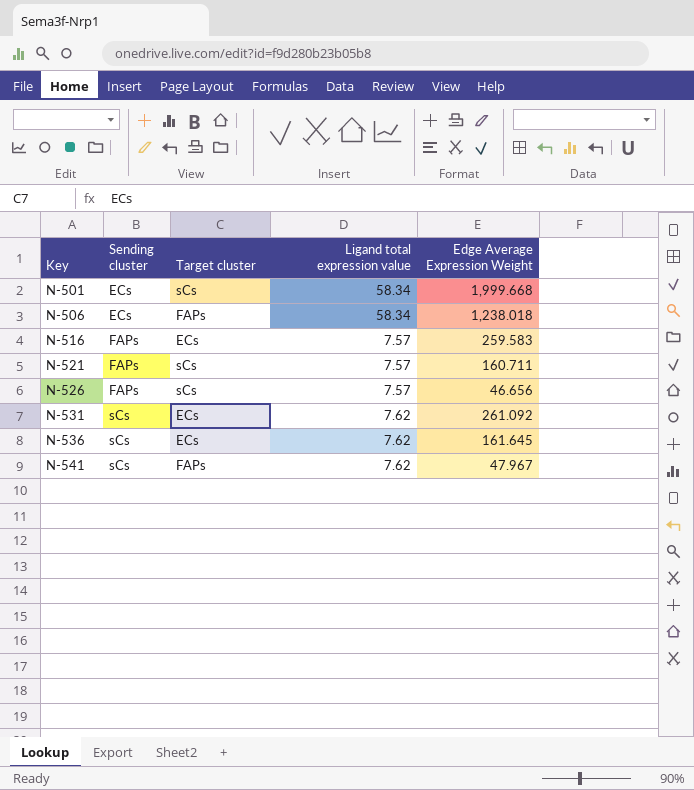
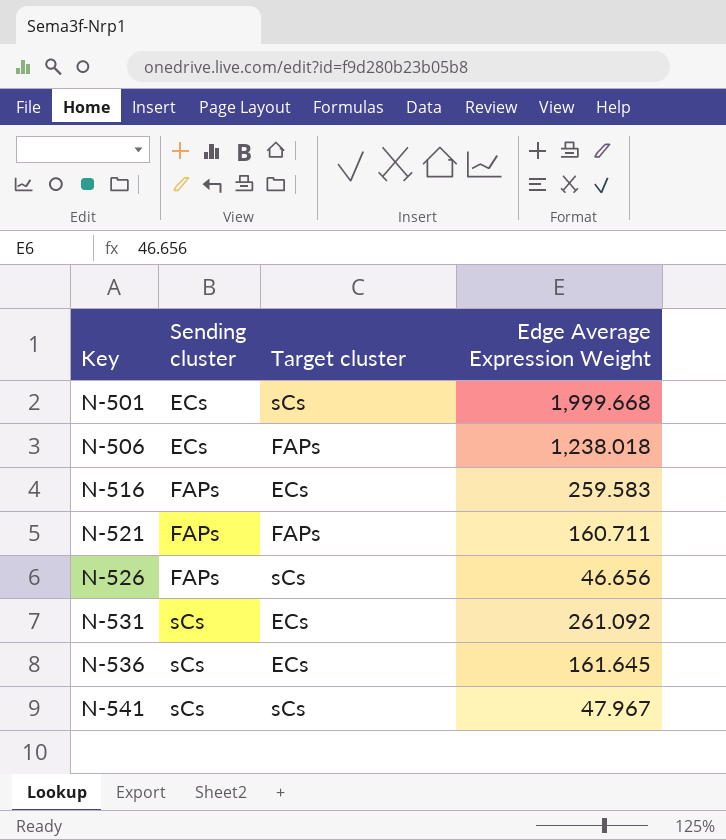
column Ligand total expression value | position: 4 -> none
N-521 | Target cluster: sCs -> FAPs
N-541 | Target cluster: FAPs -> sCs

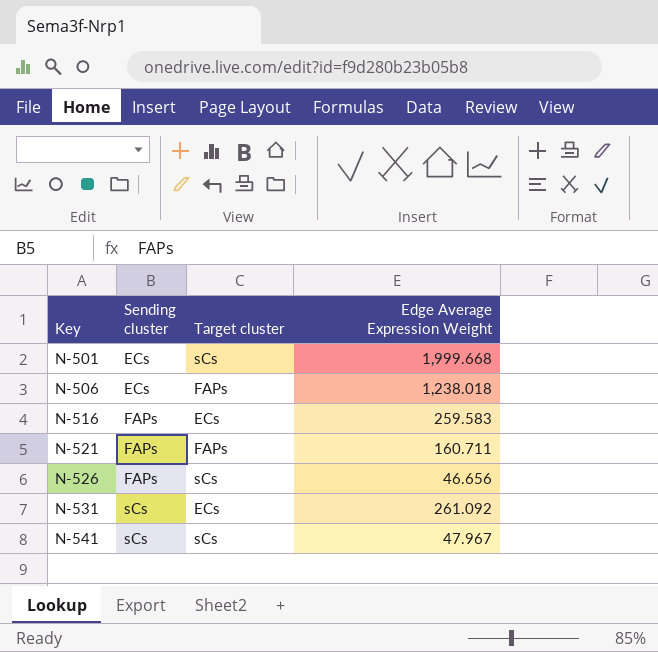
row N-536: sCs | ECs | 161.645 -> none

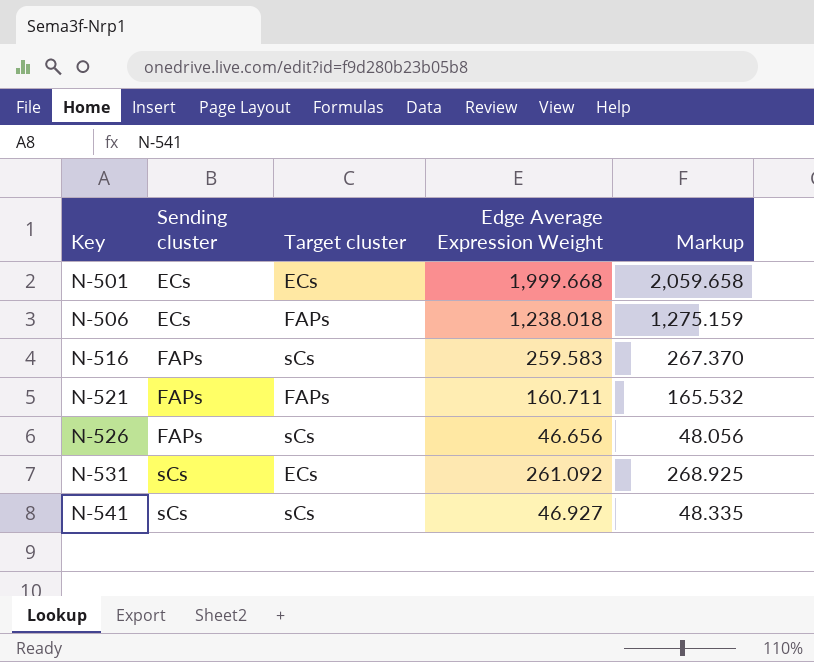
column Markup | formula: none -> [Edge Average Expression Weight] * 1.03
N-501 | Target cluster: sCs -> ECs
N-516 | Target cluster: ECs -> sCs
N-541 | Edge Average Expression Weight: 47.967 -> 46.927

